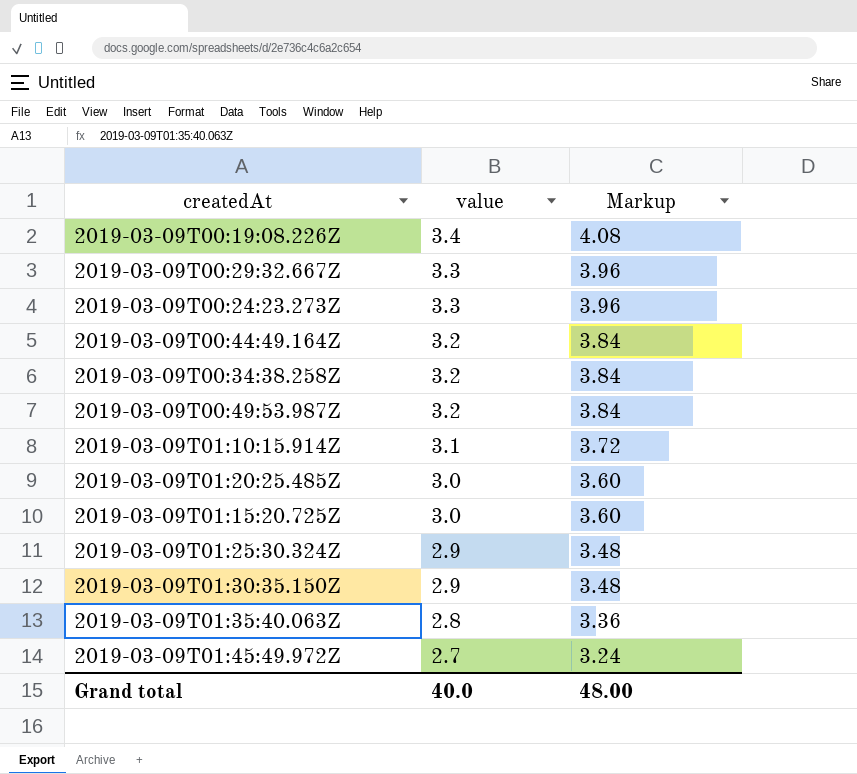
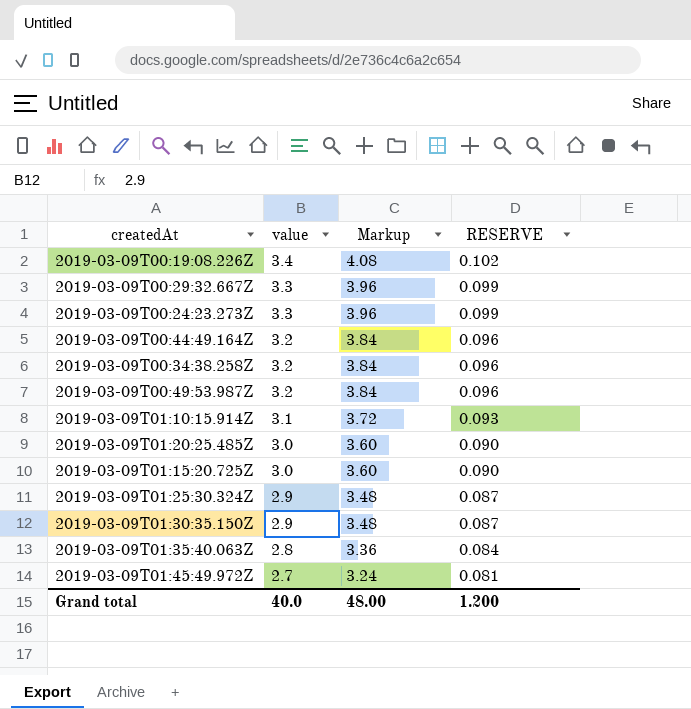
column RESERVE | formula: none -> [value] * 0.03

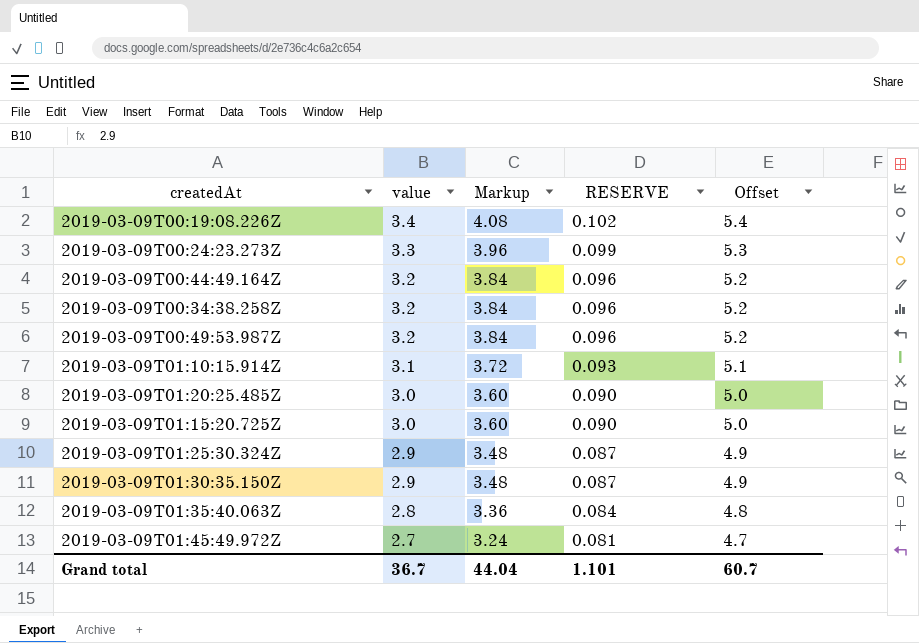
column Offset | formula: none -> [value] + 2
row 2019-03-09T00:29:32.667Z: 3.3 | 3.96 | 0.099 -> none
Grand total | value: 40.0 -> 36.7
Grand total | Markup: 48.00 -> 44.04
Grand total | RESERVE: 1.200 -> 1.101

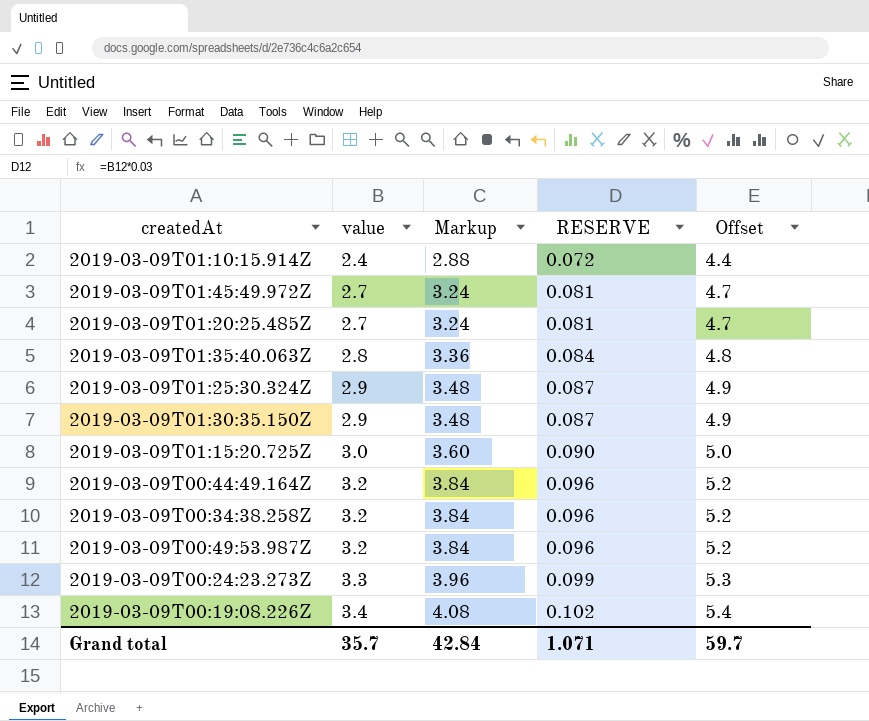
row order: value descending -> value ascending
2019-03-09T01:10:15.914Z | value: 3.1 -> 2.4
2019-03-09T01:10:15.914Z | Markup: 3.72 -> 2.88
2019-03-09T01:10:15.914Z | RESERVE: 0.093 -> 0.072
2019-03-09T01:10:15.914Z | Offset: 5.1 -> 4.4
2019-03-09T01:20:25.485Z | value: 3.0 -> 2.7
2019-03-09T01:20:25.485Z | Markup: 3.60 -> 3.24
2019-03-09T01:20:25.485Z | RESERVE: 0.090 -> 0.081
2019-03-09T01:20:25.485Z | Offset: 5.0 -> 4.7
Grand total | value: 36.7 -> 35.7
Grand total | Markup: 44.04 -> 42.84
Grand total | RESERVE: 1.101 -> 1.071
Grand total | Offset: 60.7 -> 59.7

